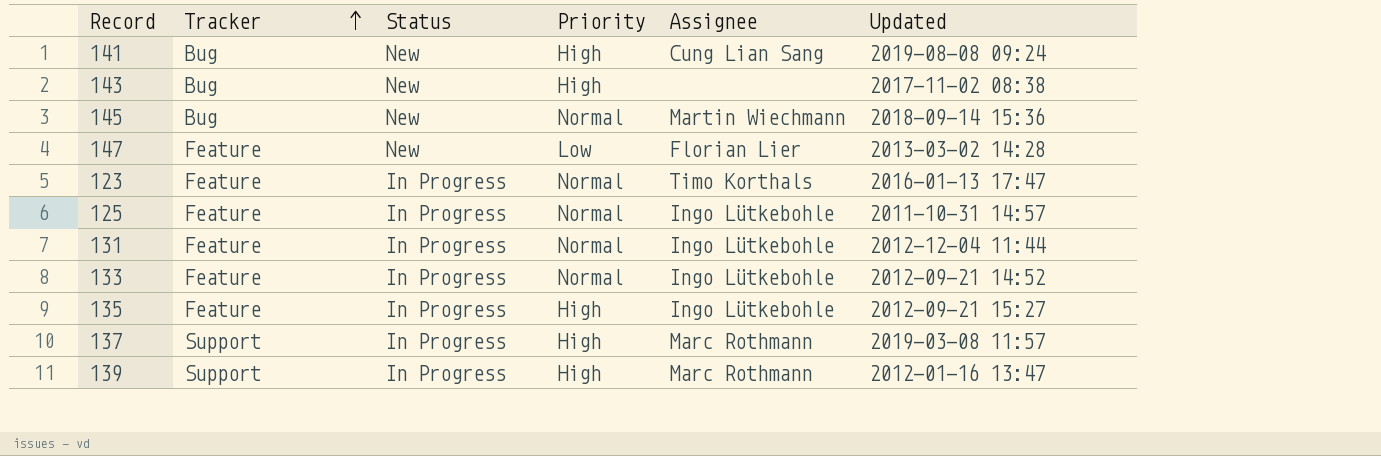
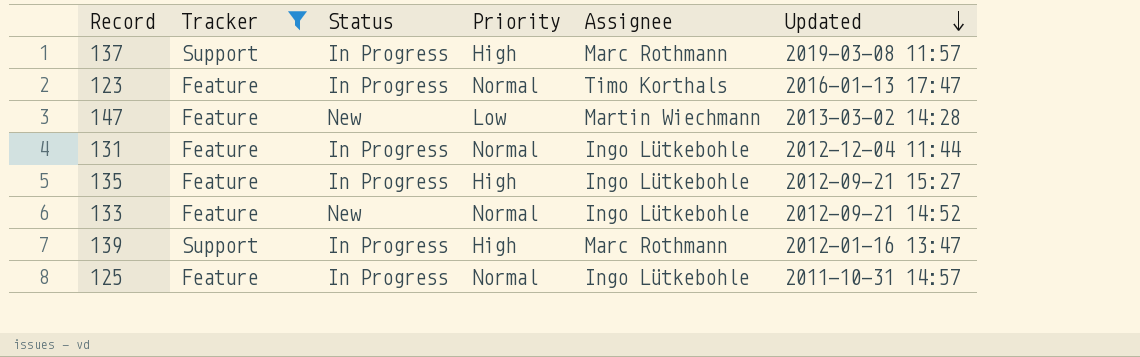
filter: none -> Tracker != Bug
row order: Tracker ascending -> Updated descending
147 | Assignee: Florian Lier -> Martin Wiechmann
133 | Status: In Progress -> New

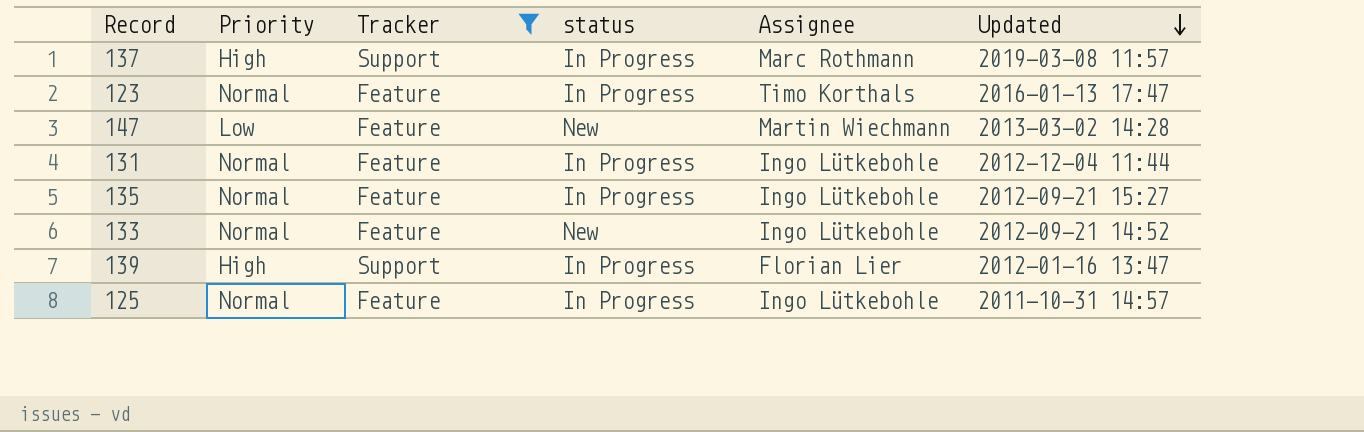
column Priority | position: 4 -> 2
column name: Status -> status
135 | Priority: High -> Normal
139 | Assignee: Marc Rothmann -> Florian Lier

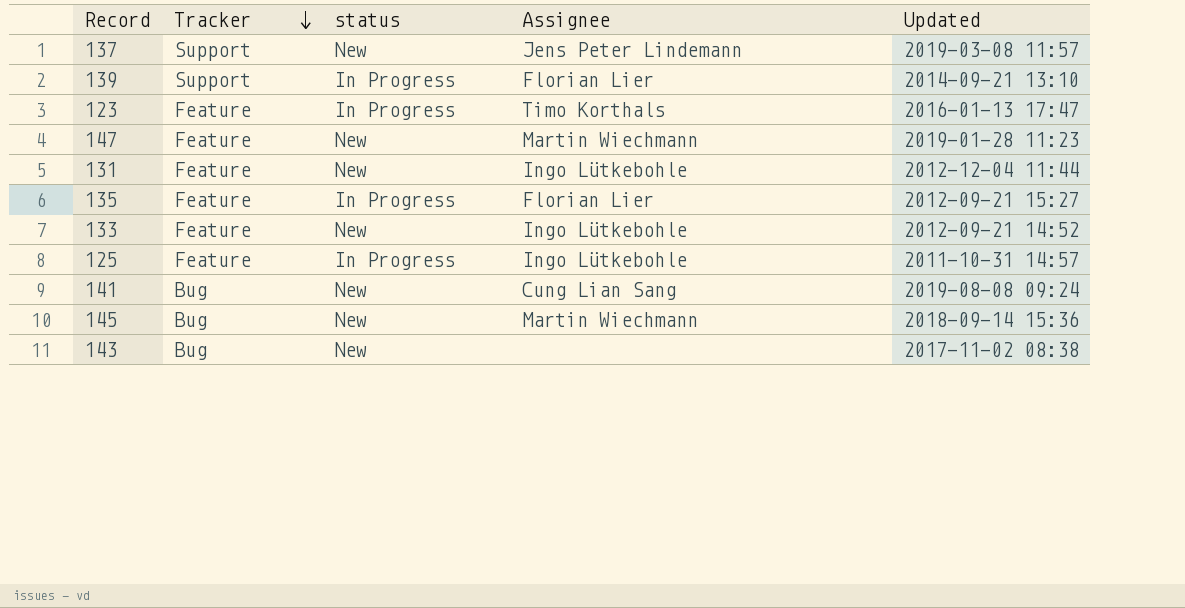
filter: Tracker != Bug -> none
row order: Updated descending -> Tracker descending
column Priority | position: 2 -> none
137 | status: In Progress -> New
137 | Assignee: Marc Rothmann -> Jens Peter Lindemann
139 | Updated: 2012-01-16 13:47 -> 2014-09-21 13:10
147 | Updated: 2013-03-02 14:28 -> 2019-01-28 11:23
131 | status: In Progress -> New
135 | Assignee: Ingo Lütkebohle -> Florian Lier

